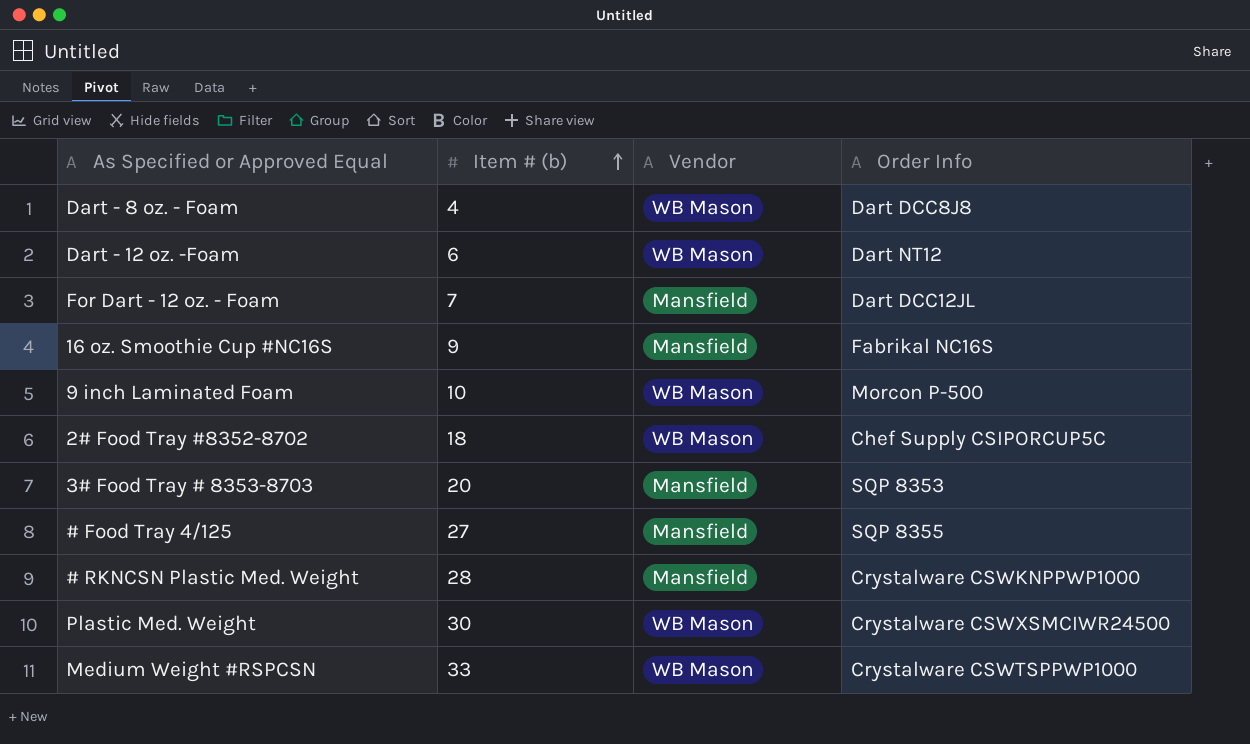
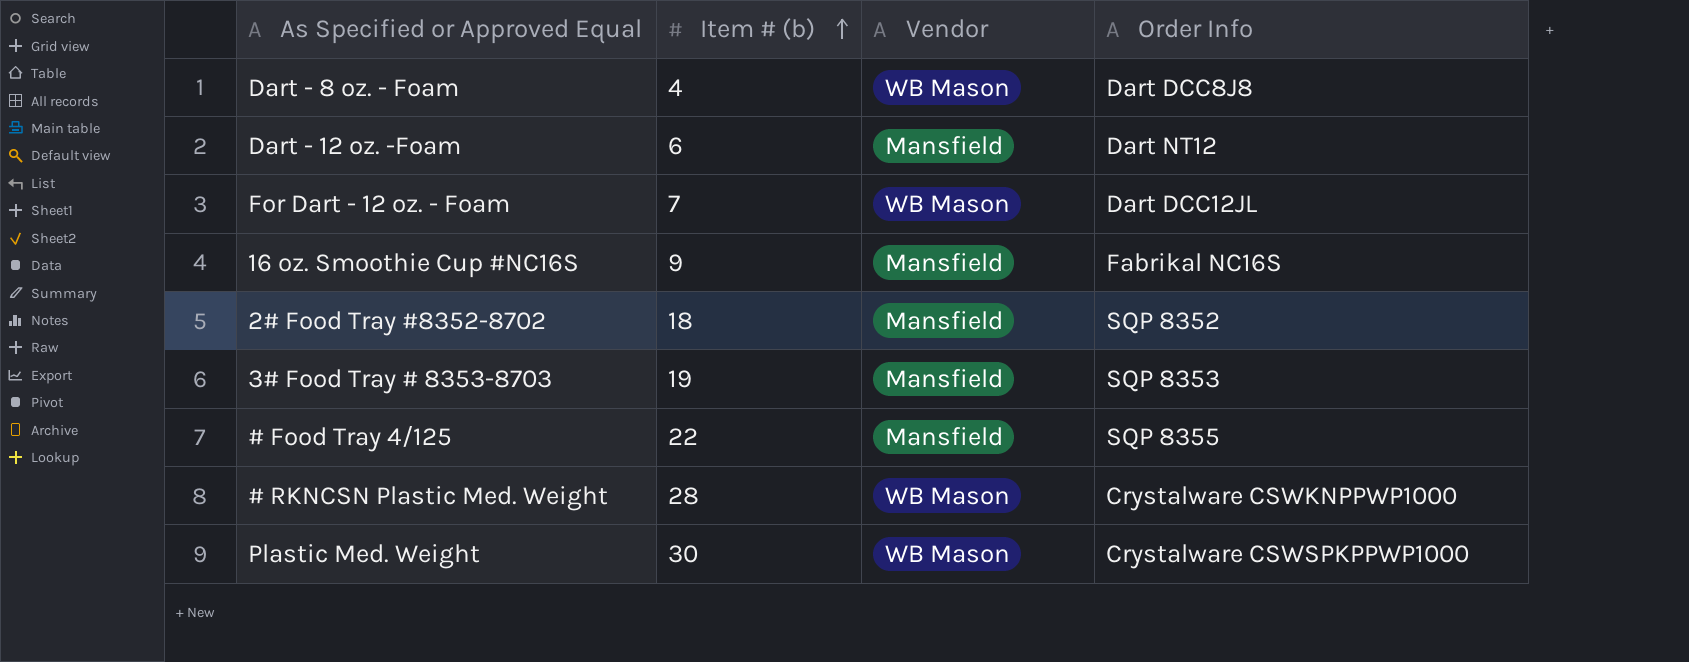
row 9 inch Laminated Foam: 10 | WB Mason | Morcon P-500 -> none
row Medium Weight #RSPCSN: 33 | WB Mason | Crystalware CSWTSPPWP1000 -> none
Dart - 12 oz. -Foam | Vendor: WB Mason -> Mansfield
For Dart - 12 oz. - Foam | Vendor: Mansfield -> WB Mason
2# Food Tray #8352-8702 | Vendor: WB Mason -> Mansfield
2# Food Tray #8352-8702 | Order Info: Chef Supply CSIPORCUP5C -> SQP 8352
3# Food Tray # 8353-8703 | Item # (b): 20 -> 19
# Food Tray 4/125 | Item # (b): 27 -> 22
# RKNCSN Plastic Med. Weight | Vendor: Mansfield -> WB Mason
Plastic Med. Weight | Order Info: Crystalware CSWXSMCIWR24500 -> Crystalware CSWSPKPPWP1000

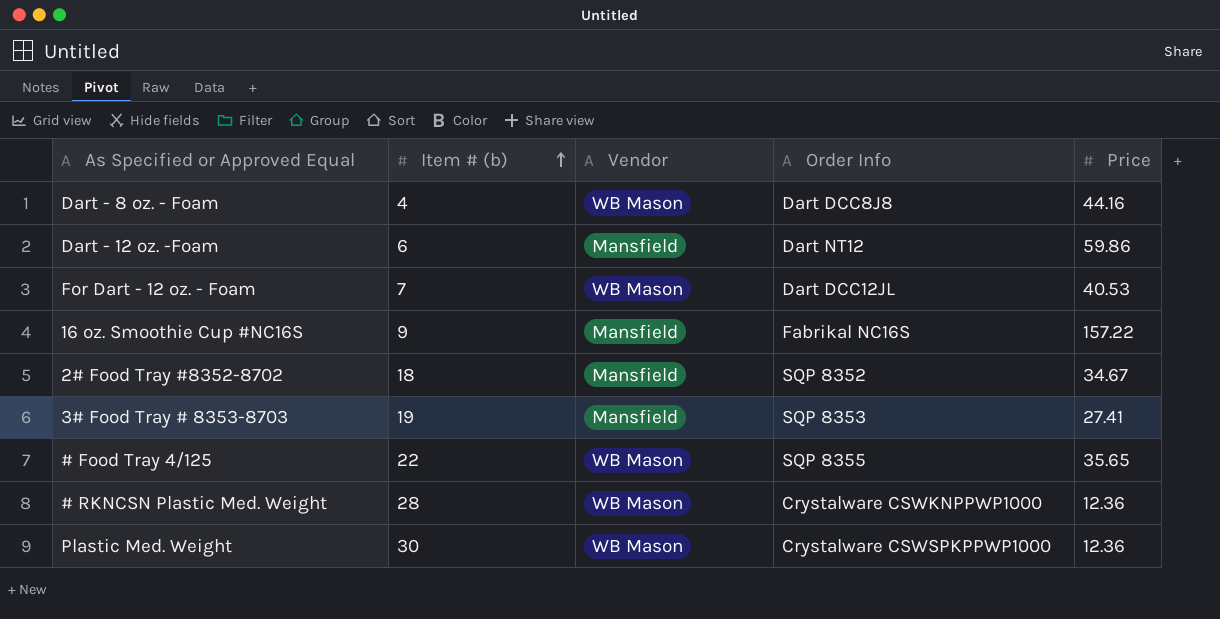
column Price | position: none -> 5
# Food Tray 4/125 | Vendor: Mansfield -> WB Mason

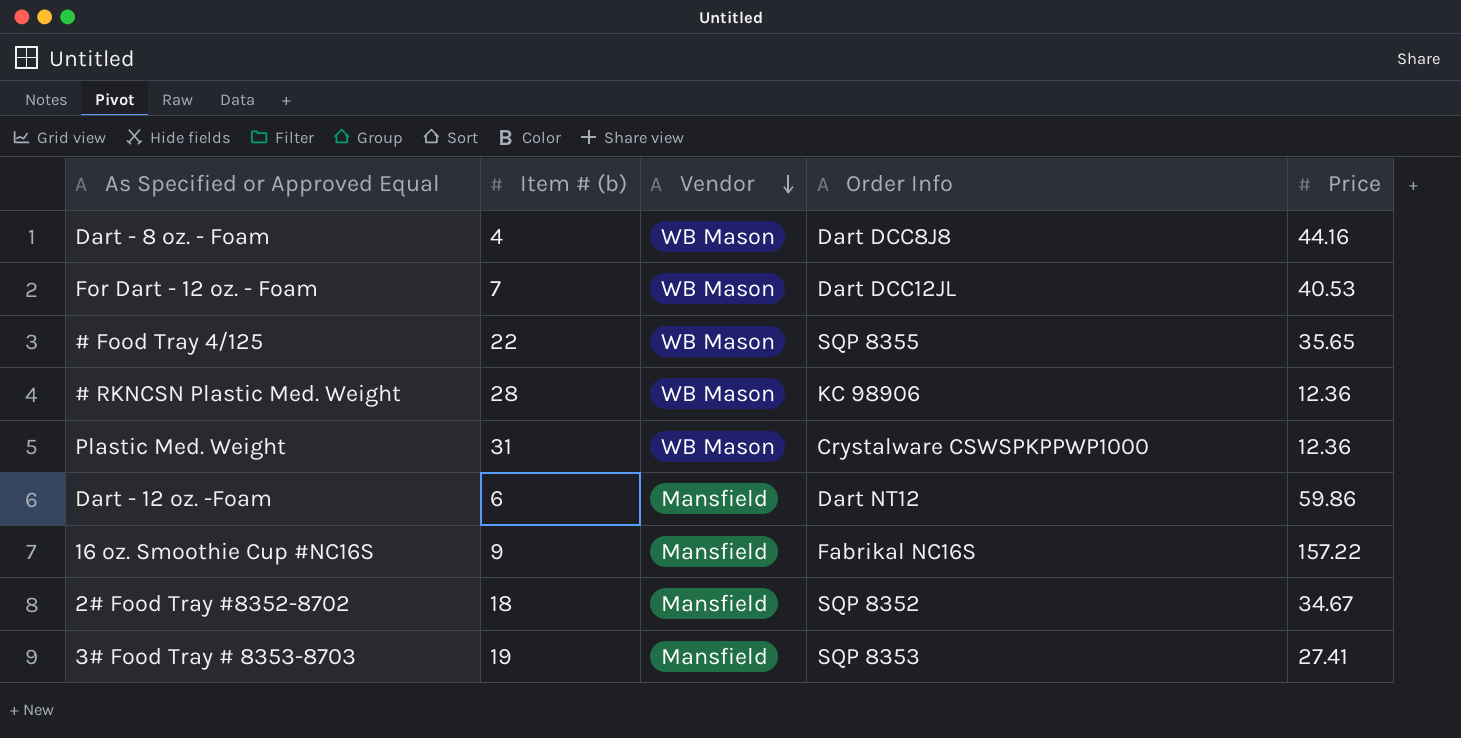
row order: Item # (b) ascending -> Vendor descending
# RKNCSN Plastic Med. Weight | Order Info: Crystalware CSWKNPPWP1000 -> KC 98906
Plastic Med. Weight | Item # (b): 30 -> 31

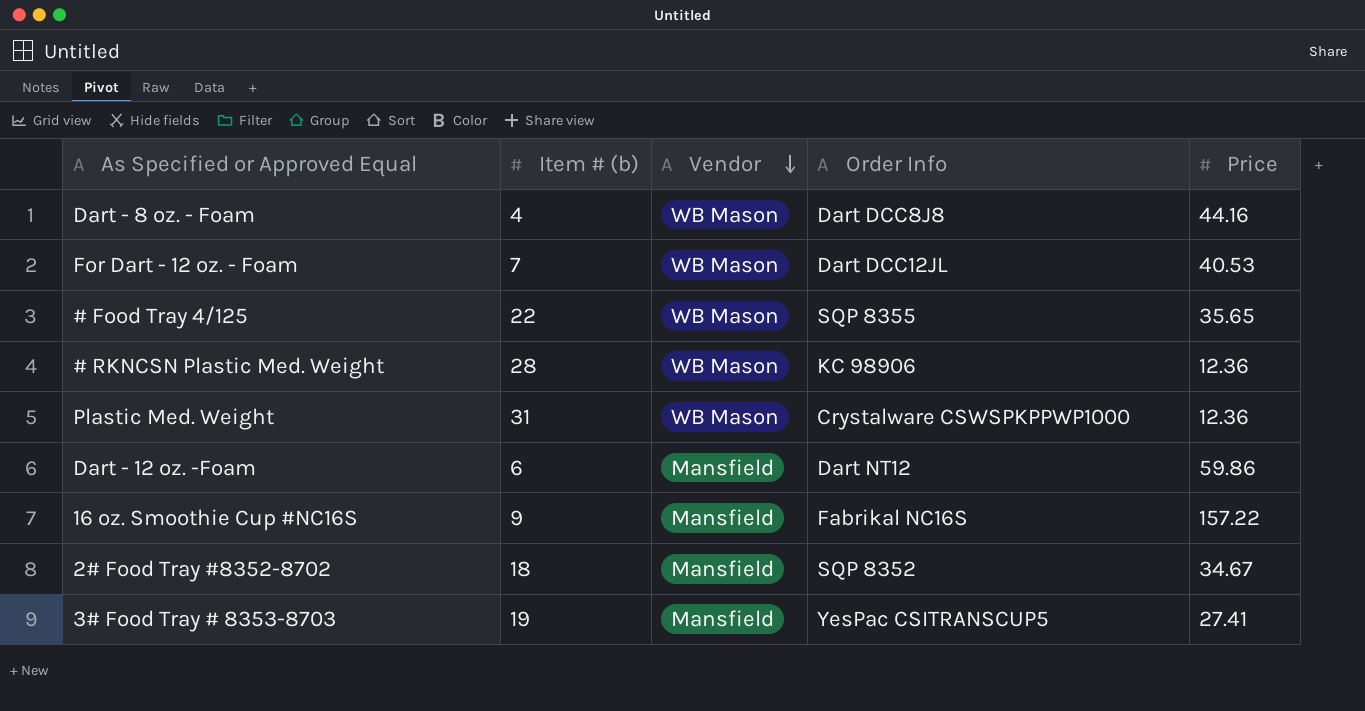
3# Food Tray # 8353-8703 | Order Info: SQP 8353 -> YesPac CSITRANSCUP5

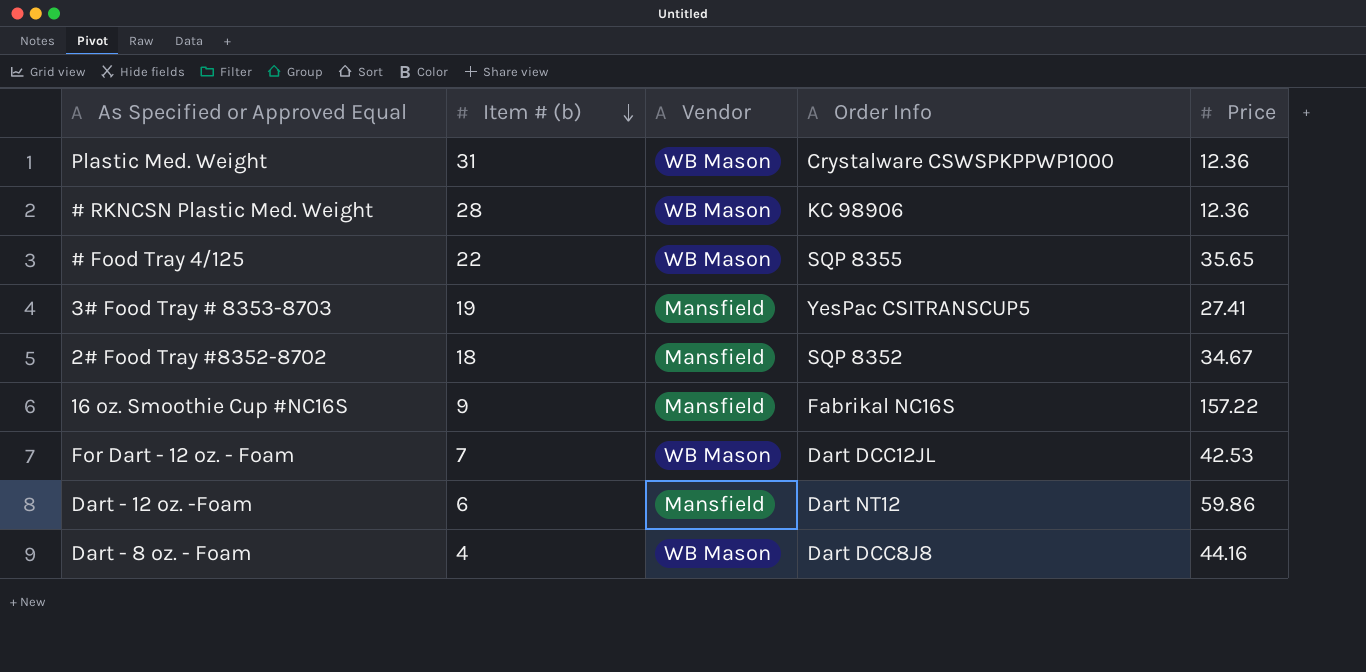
row order: Vendor descending -> Item # (b) descending
For Dart - 12 oz. - Foam | Price: 40.53 -> 42.53

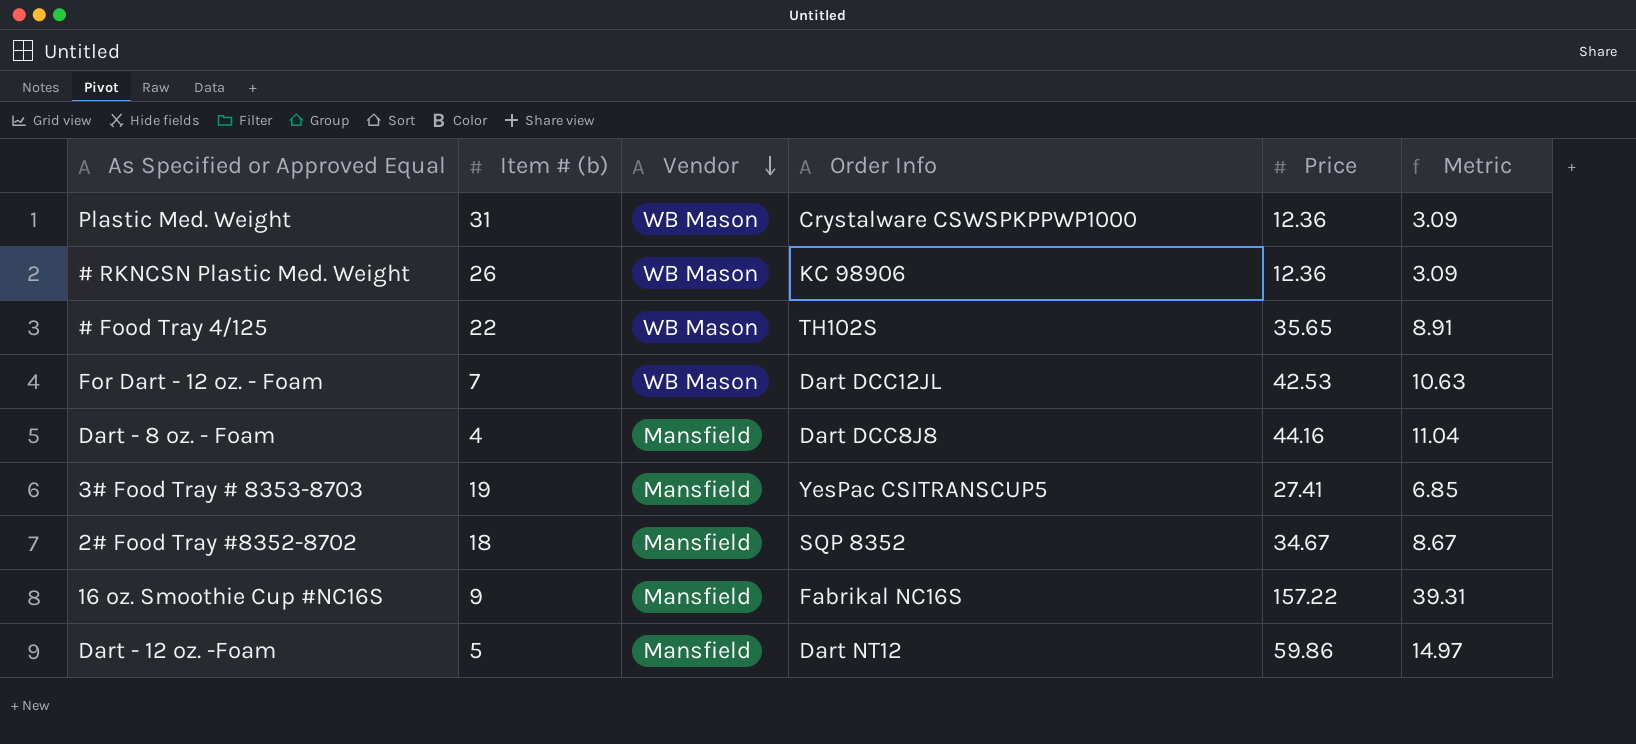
row order: Item # (b) descending -> Vendor descending
column Metric | formula: none -> [Price] * 0.25
# RKNCSN Plastic Med. Weight | Item # (b): 28 -> 26
# Food Tray 4/125 | Order Info: SQP 8355 -> TH102S
Dart - 8 oz. - Foam | Vendor: WB Mason -> Mansfield
Dart - 12 oz. -Foam | Item # (b): 6 -> 5

